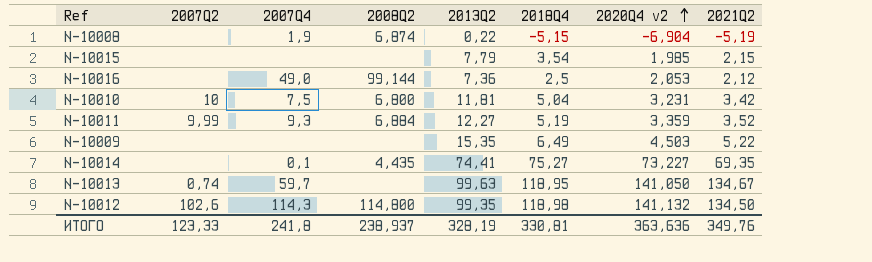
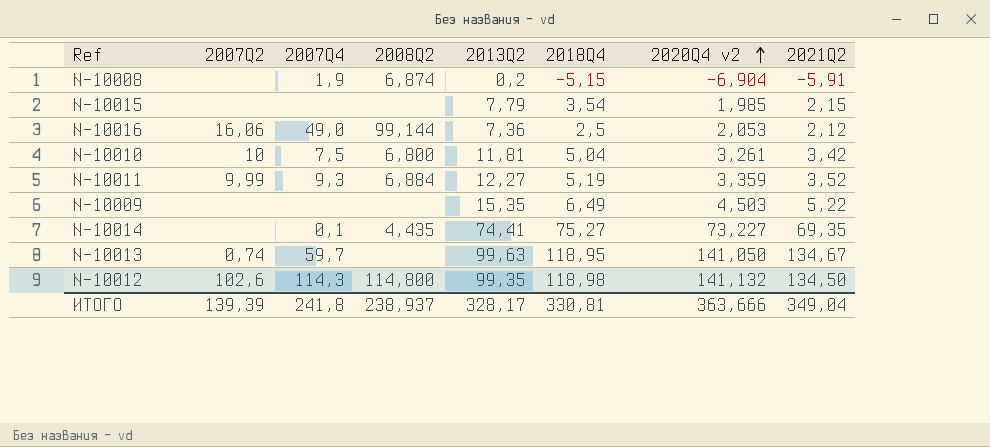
N-10008 | 2013Q2: 0,22 -> 0,2
N-10008 | 2021Q2: -5,19 -> -5,91
N-10016 | 2007Q2: none -> 16,06
N-10010 | 2020Q4 v2: 3,231 -> 3,261
ИТОГО | 2007Q2: 123,33 -> 139,39
ИТОГО | 2013Q2: 328,19 -> 328,17
ИТОГО | 2020Q4 v2: 363,636 -> 363,666
ИТОГО | 2021Q2: 349,76 -> 349,04

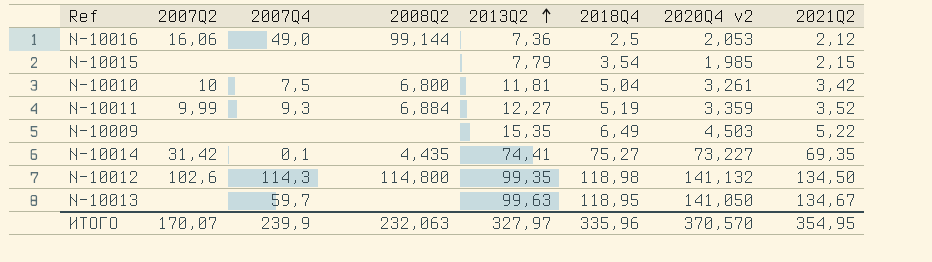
row order: 2020Q4 v2 ascending -> 2013Q2 ascending
row N-10008: none | 1,9 | 6,874 | 0,2 | -5,15 | -6,904 | -5,91 -> none
N-10014 | 2007Q2: none -> 31,42
N-10013 | 2007Q2: 0,74 -> none
ИТОГО | 2007Q2: 139,39 -> 170,07
ИТОГО | 2007Q4: 241,8 -> 239,9
ИТОГО | 2008Q2: 238,937 -> 232,063
ИТОГО | 2013Q2: 328,17 -> 327,97
ИТОГО | 2018Q4: 330,81 -> 335,96
ИТОГО | 2020Q4 v2: 363,666 -> 370,570
ИТОГО | 2021Q2: 349,04 -> 354,95

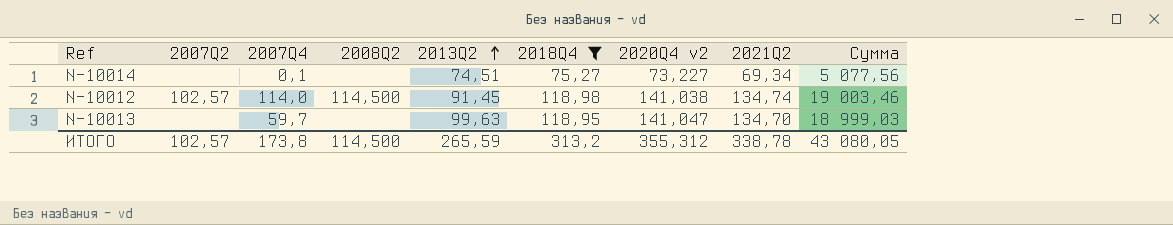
filter: none -> 2018Q4 >= 75,27
column Сумма | formula: none -> [2020Q4 v2] * [2021Q2]
N-10014 | 2007Q2: 31,42 -> none
N-10014 | 2008Q2: 4,435 -> none
N-10014 | 2013Q2: 74,41 -> 74,51
N-10014 | 2021Q2: 69,35 -> 69,34
N-10012 | 2007Q2: 102,6 -> 102,57
N-10012 | 2007Q4: 114,3 -> 114,0
N-10012 | 2008Q2: 114,800 -> 114,500
N-10012 | 2013Q2: 99,35 -> 91,45
N-10012 | 2020Q4 v2: 141,132 -> 141,038
N-10012 | 2021Q2: 134,50 -> 134,74
N-10013 | 2020Q4 v2: 141,050 -> 141,047
N-10013 | 2021Q2: 134,67 -> 134,70
ИТОГО | 2007Q2: 170,07 -> 102,57
ИТОГО | 2007Q4: 239,9 -> 173,8
ИТОГО | 2008Q2: 232,063 -> 114,500
ИТОГО | 2013Q2: 327,97 -> 265,59
ИТОГО | 2018Q4: 335,96 -> 313,2
ИТОГО | 2020Q4 v2: 370,570 -> 355,312
ИТОГО | 2021Q2: 354,95 -> 338,78

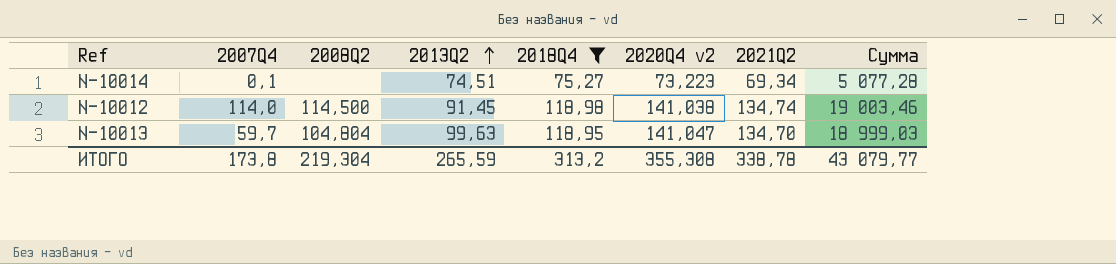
column 2007Q2 | position: 2 -> none
N-10014 | 2020Q4 v2: 73,227 -> 73,223
N-10014 | Сумма: 5 077,56 -> 5 077,28
N-10013 | 2008Q2: none -> 104,804
ИТОГО | 2008Q2: 114,500 -> 219,304
ИТОГО | 2020Q4 v2: 355,312 -> 355,308
ИТОГО | Сумма: 43 080,05 -> 43 079,77

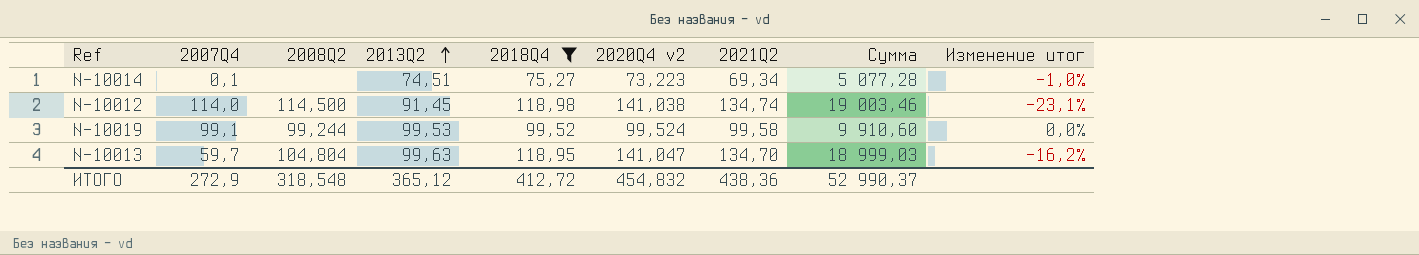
column Изменение итог | formula: none -> ([2013Q2] - [2018Q4]) / [2018Q4]
row N-10019: none -> 99,1 | 99,244 | 99,53 | 99,52 | 99,524 | 99,58 | 9 910,60 | 0,0%
ИТОГО | 2007Q4: 173,8 -> 272,9
ИТОГО | 2008Q2: 219,304 -> 318,548
ИТОГО | 2013Q2: 265,59 -> 365,12
ИТОГО | 2018Q4: 313,2 -> 412,72
ИТОГО | 2020Q4 v2: 355,308 -> 454,832
ИТОГО | 2021Q2: 338,78 -> 438,36
ИТОГО | Сумма: 43 079,77 -> 52 990,37

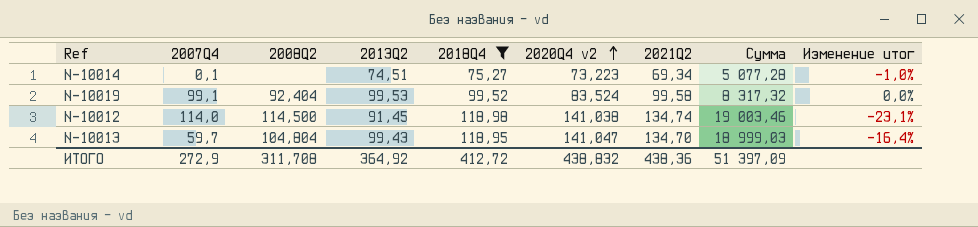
row order: 2013Q2 ascending -> 2020Q4 v2 ascending
N-10019 | 2008Q2: 99,244 -> 92,404
N-10019 | 2020Q4 v2: 99,524 -> 83,524
N-10019 | Сумма: 9 910,60 -> 8 317,32
N-10013 | 2013Q2: 99,63 -> 99,43
N-10013 | Изменение итог: -16,2% -> -16,4%
ИТОГО | 2008Q2: 318,548 -> 311,708
ИТОГО | 2013Q2: 365,12 -> 364,92
ИТОГО | 2020Q4 v2: 454,832 -> 438,832
ИТОГО | Сумма: 52 990,37 -> 51 397,09

